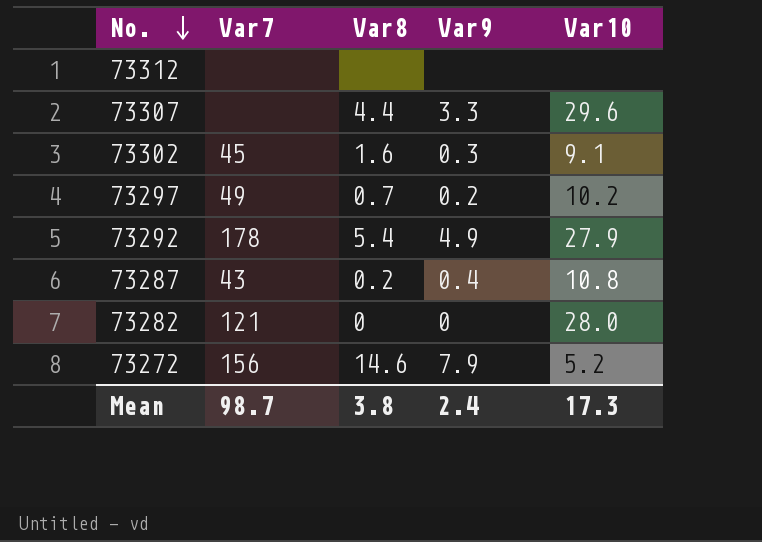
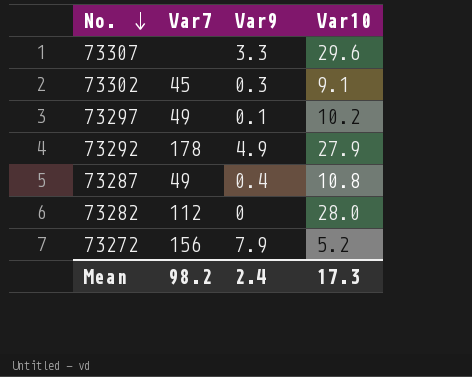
column Var8 | position: 3 -> none
row 73312: none | none | none | none -> none
73297 | Var9: 0.2 -> 0.1
73287 | Var7: 43 -> 49
73282 | Var7: 121 -> 112
Mean | Var7: 98.7 -> 98.2

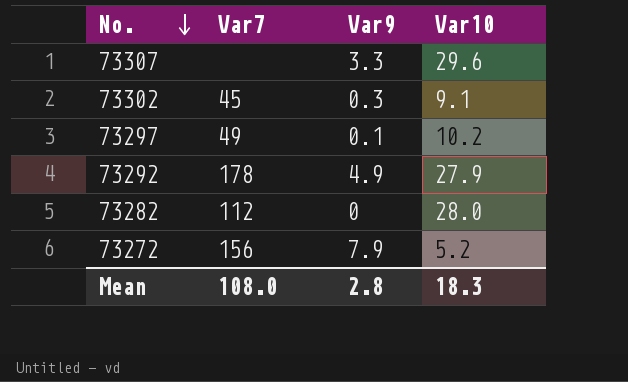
row 73287: 49 | 0.4 | 10.8 -> none
Mean | Var7: 98.2 -> 108.0
Mean | Var9: 2.4 -> 2.8
Mean | Var10: 17.3 -> 18.3

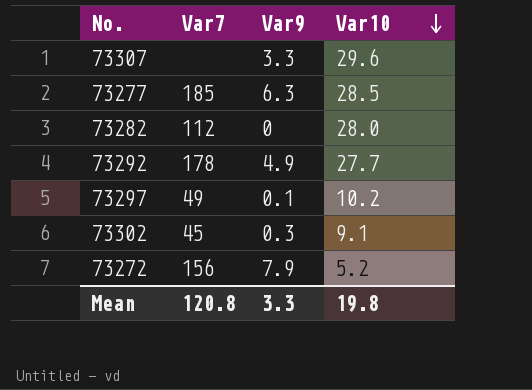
row order: No. descending -> Var10 descending
row 73277: none -> 185 | 6.3 | 28.5
73292 | Var10: 27.9 -> 27.7
Mean | Var7: 108.0 -> 120.8
Mean | Var9: 2.8 -> 3.3
Mean | Var10: 18.3 -> 19.8

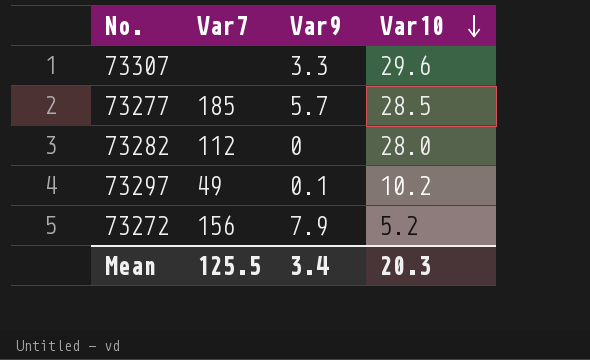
row 73292: 178 | 4.9 | 27.7 -> none
row 73302: 45 | 0.3 | 9.1 -> none
73277 | Var9: 6.3 -> 5.7
Mean | Var7: 120.8 -> 125.5
Mean | Var9: 3.3 -> 3.4
Mean | Var10: 19.8 -> 20.3

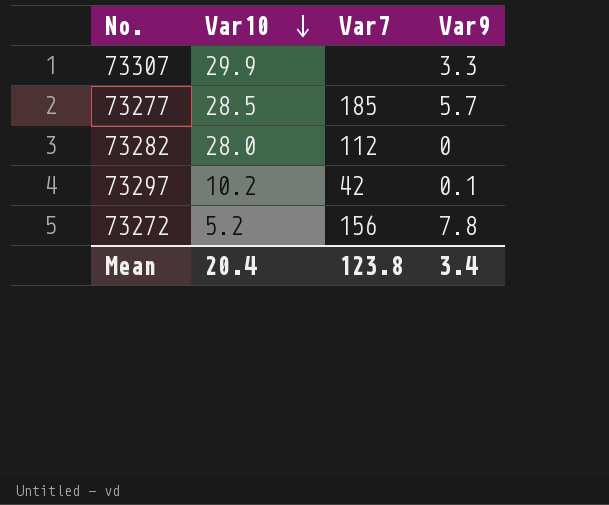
column Var10 | position: 4 -> 2
73307 | Var10: 29.6 -> 29.9
73297 | Var7: 49 -> 42
73272 | Var9: 7.9 -> 7.8
Mean | Var10: 20.3 -> 20.4
Mean | Var7: 125.5 -> 123.8

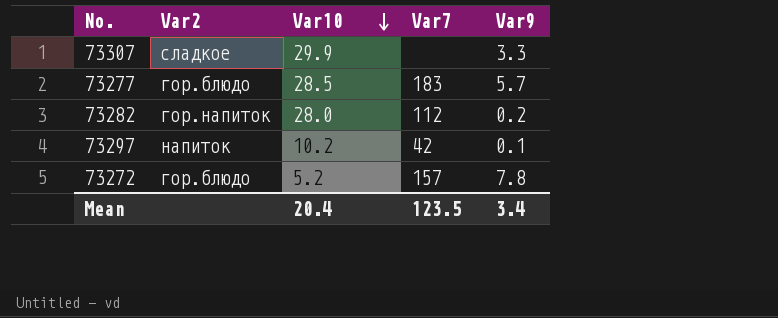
column Var2 | position: none -> 2
73277 | Var7: 185 -> 183
73282 | Var9: 0 -> 0.2
73272 | Var7: 156 -> 157
Mean | Var7: 123.8 -> 123.5

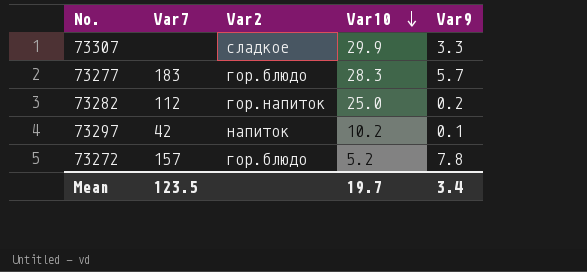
column Var7 | position: 4 -> 2
73277 | Var10: 28.5 -> 28.3
73282 | Var10: 28.0 -> 25.0
Mean | Var10: 20.4 -> 19.7

